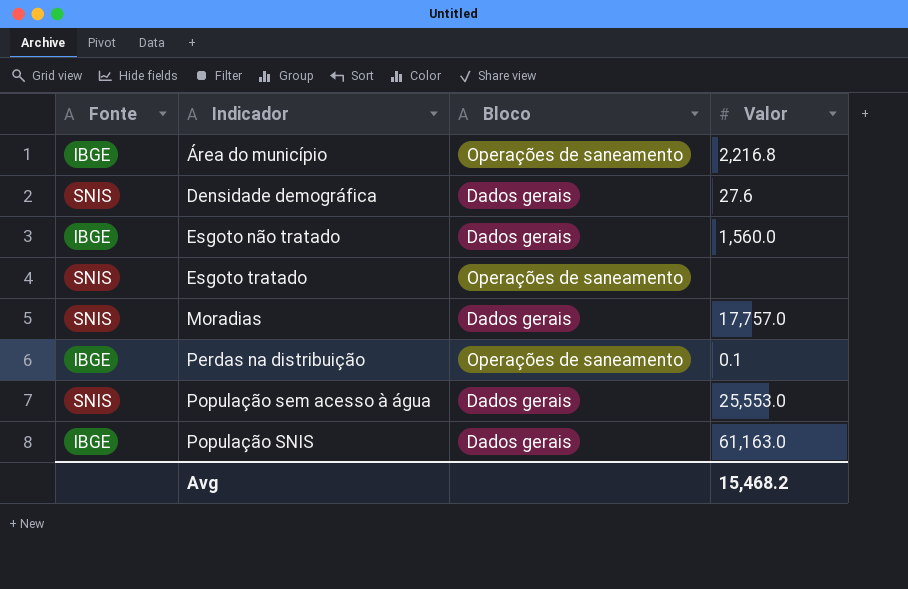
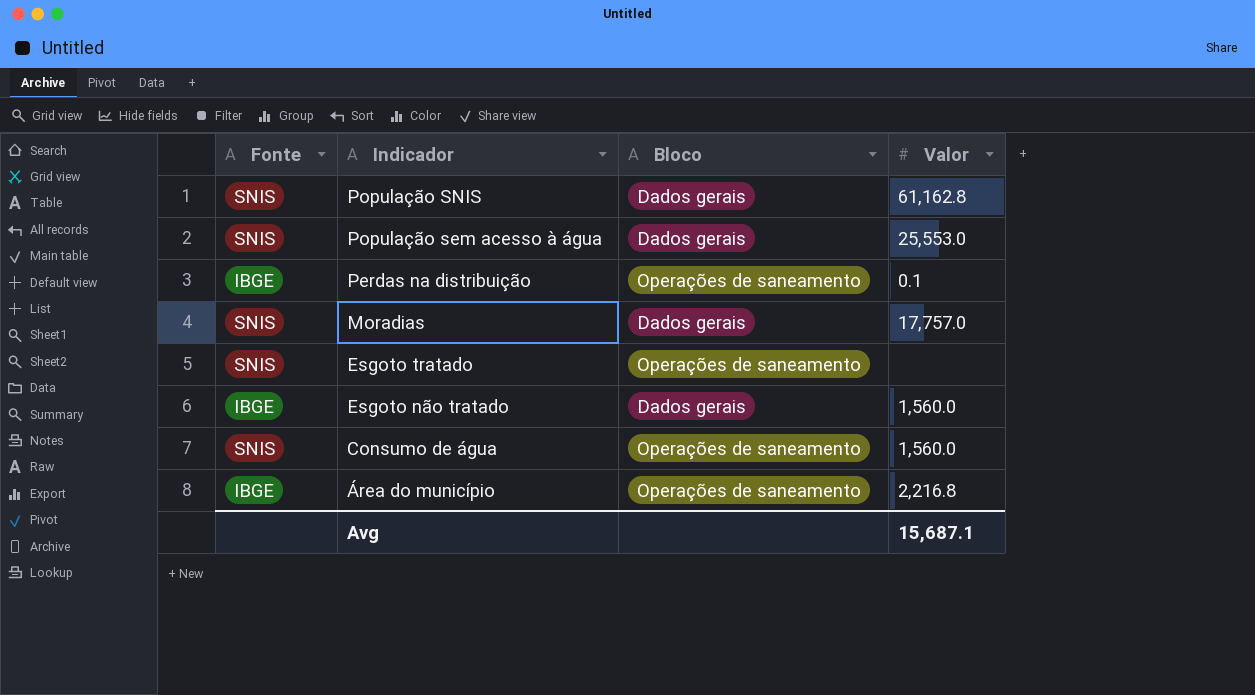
row order: Indicador ascending -> Indicador descending
row Densidade demográfica: SNIS | Dados gerais | 27.6 -> none
População SNIS | Fonte: IBGE -> SNIS
População SNIS | Valor: 61,163.0 -> 61,162.8
row Consumo de água: none -> SNIS | Operações de saneamento | 1,560.0
Avg | Valor: 15,468.2 -> 15,687.1

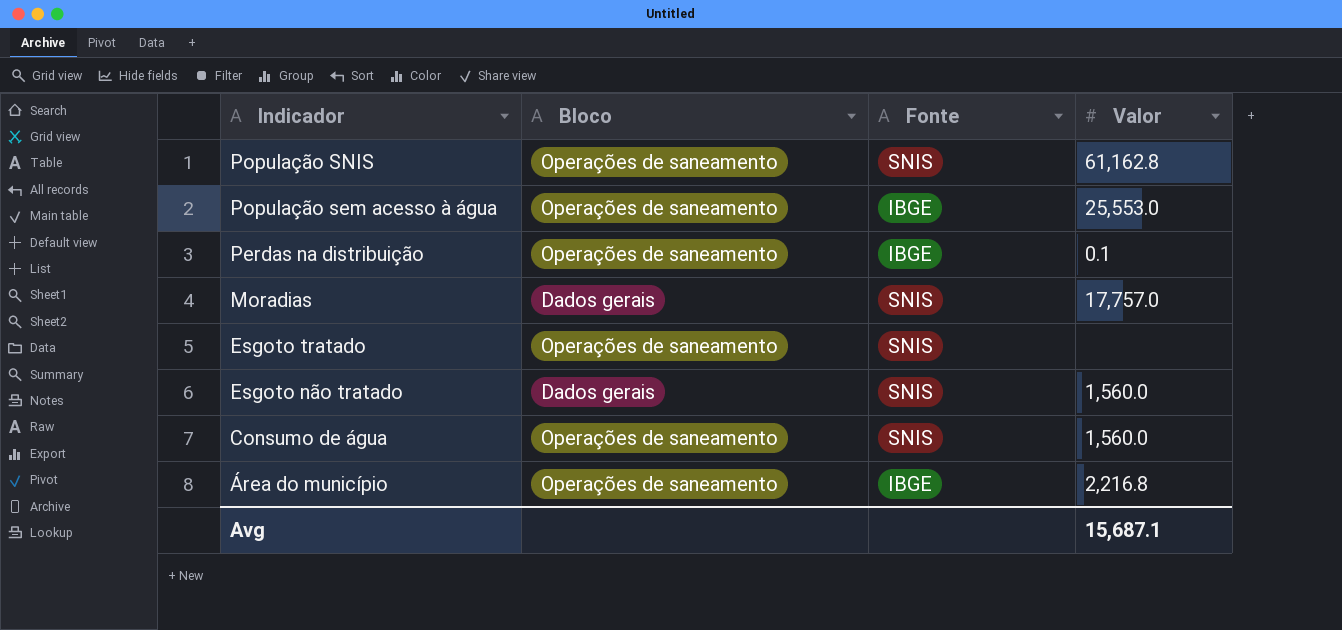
column Fonte | position: 1 -> 3
População SNIS | Bloco: Dados gerais -> Operações de saneamento
População sem acesso à água | Bloco: Dados gerais -> Operações de saneamento
População sem acesso à água | Fonte: SNIS -> IBGE
Esgoto não tratado | Fonte: IBGE -> SNIS

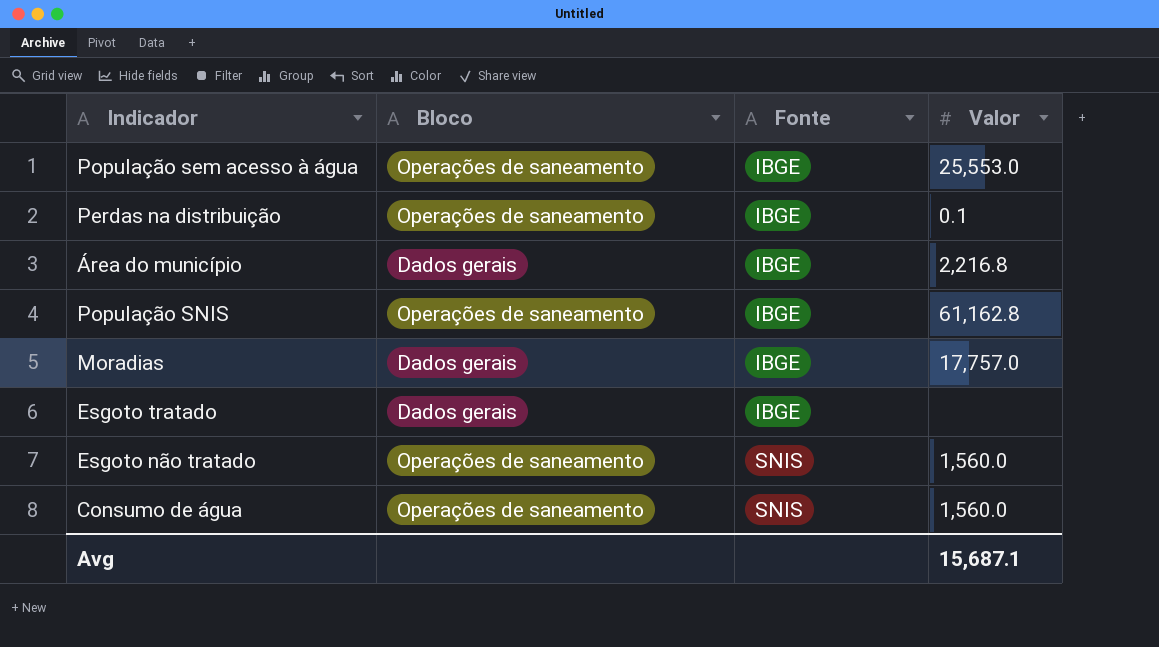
row order: Indicador descending -> Fonte ascending
Área do município | Bloco: Operações de saneamento -> Dados gerais
População SNIS | Fonte: SNIS -> IBGE
Moradias | Fonte: SNIS -> IBGE
Esgoto tratado | Bloco: Operações de saneamento -> Dados gerais
Esgoto tratado | Fonte: SNIS -> IBGE
Esgoto não tratado | Bloco: Dados gerais -> Operações de saneamento

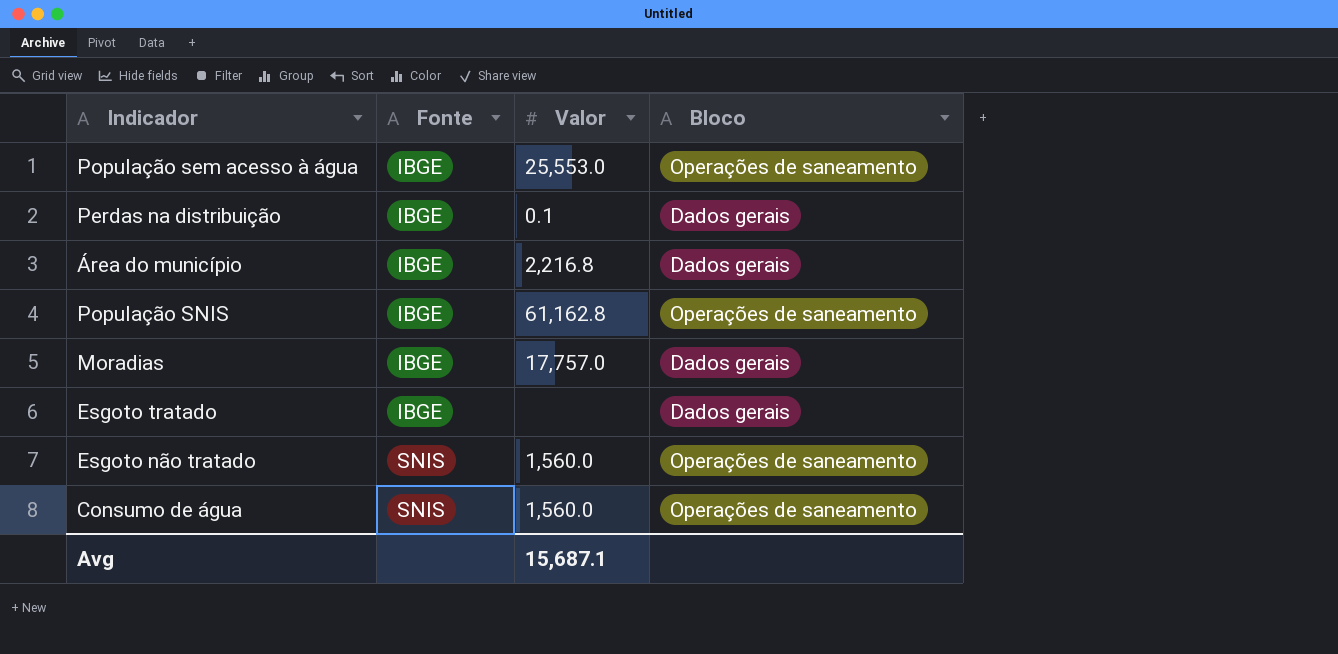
column Bloco | position: 2 -> 4
Perdas na distribuição | Bloco: Operações de saneamento -> Dados gerais

